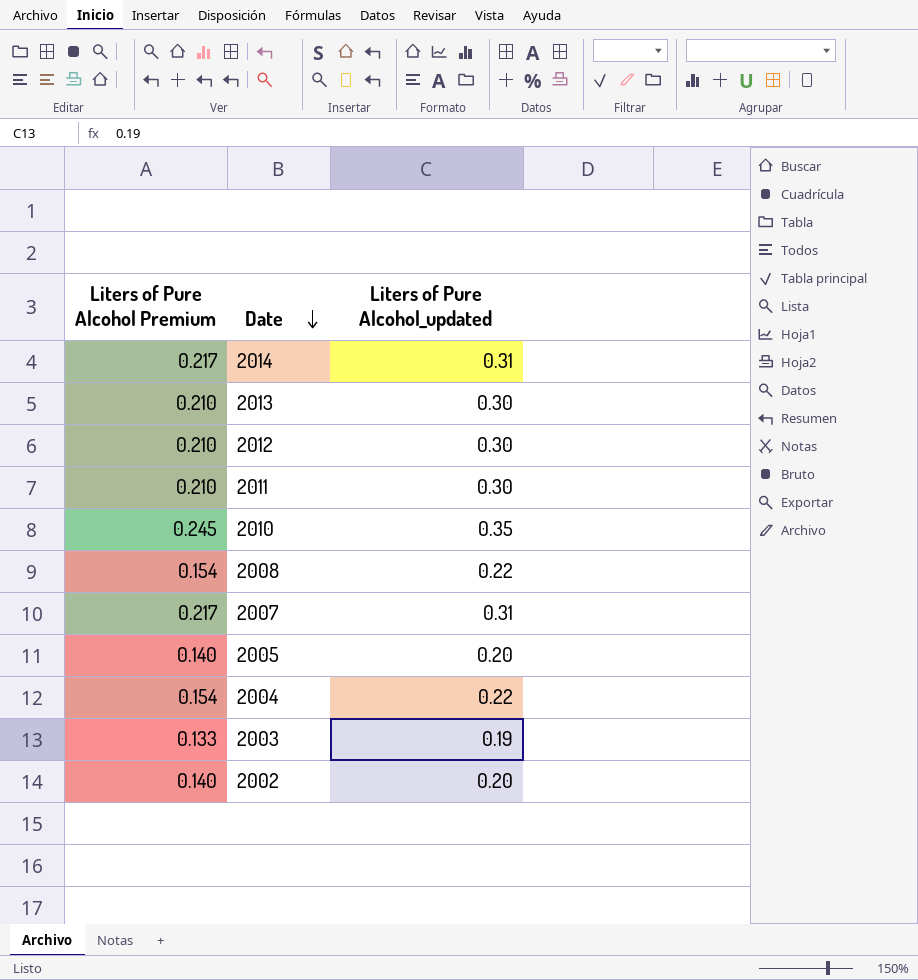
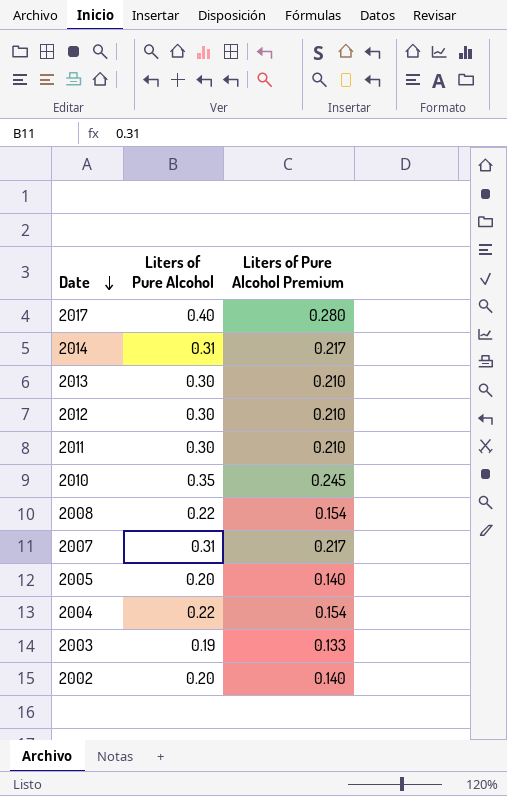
column name: Liters of Pure Alcohol_updated -> Liters of Pure Alcohol
column Liters of Pure Alcohol Premium | position: 1 -> 3
row 2017: none -> 0.40 | 0.280

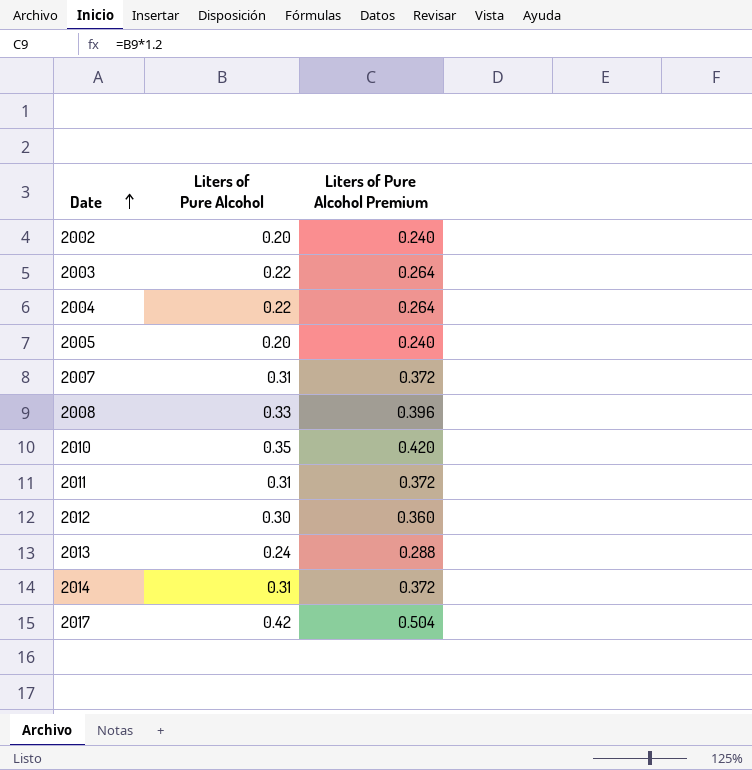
row order: Date descending -> Date ascending
column Liters of Pure Alcohol Premium | formula: [Liters of Pure Alcohol] * 0.7 -> [Liters of Pure Alcohol] * 1.2
2003 | Liters of Pure Alcohol: 0.19 -> 0.22
2008 | Liters of Pure Alcohol: 0.22 -> 0.33
2011 | Liters of Pure Alcohol: 0.30 -> 0.31
2013 | Liters of Pure Alcohol: 0.30 -> 0.24
2017 | Liters of Pure Alcohol: 0.40 -> 0.42

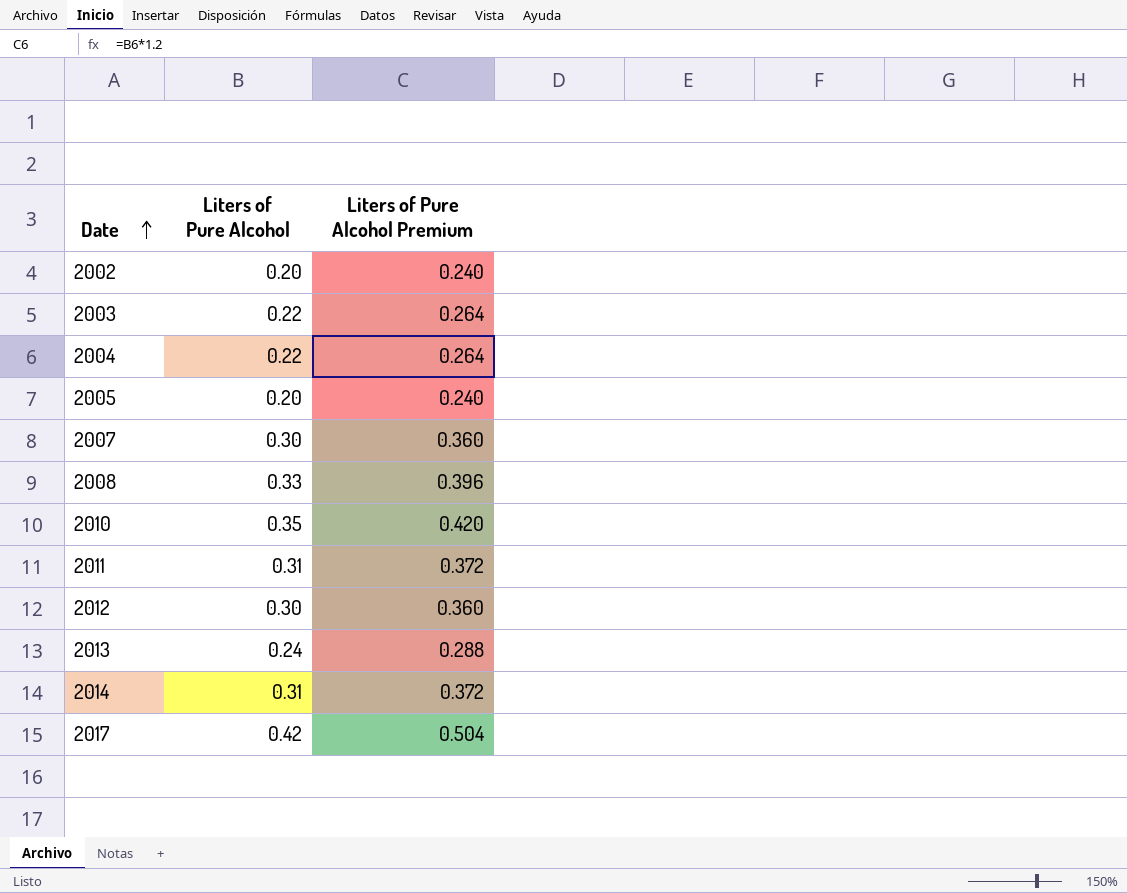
2007 | Liters of Pure Alcohol: 0.31 -> 0.30
2007 | Liters of Pure Alcohol Premium: 0.372 -> 0.360

